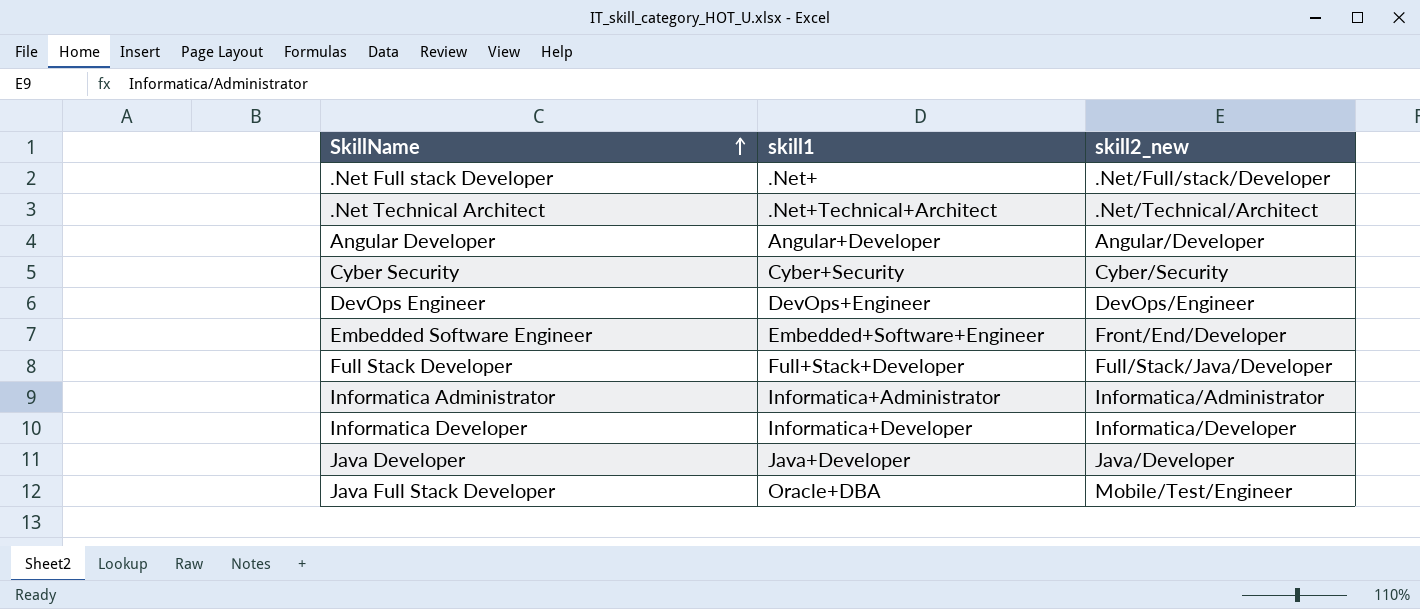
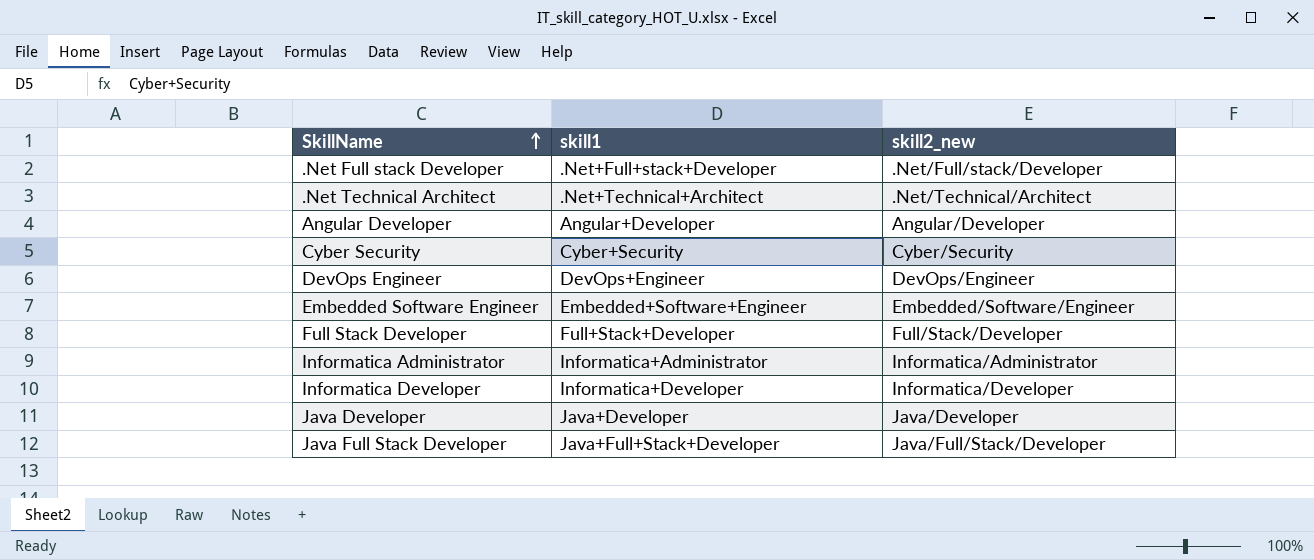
.Net Full stack Developer | skill1: .Net+ -> .Net+Full+stack+Developer
Embedded Software Engineer | skill2_new: Front/End/Developer -> Embedded/Software/Engineer
Full Stack Developer | skill2_new: Full/Stack/Java/Developer -> Full/Stack/Developer
Java Full Stack Developer | skill1: Oracle+DBA -> Java+Full+Stack+Developer
Java Full Stack Developer | skill2_new: Mobile/Test/Engineer -> Java/Full/Stack/Developer

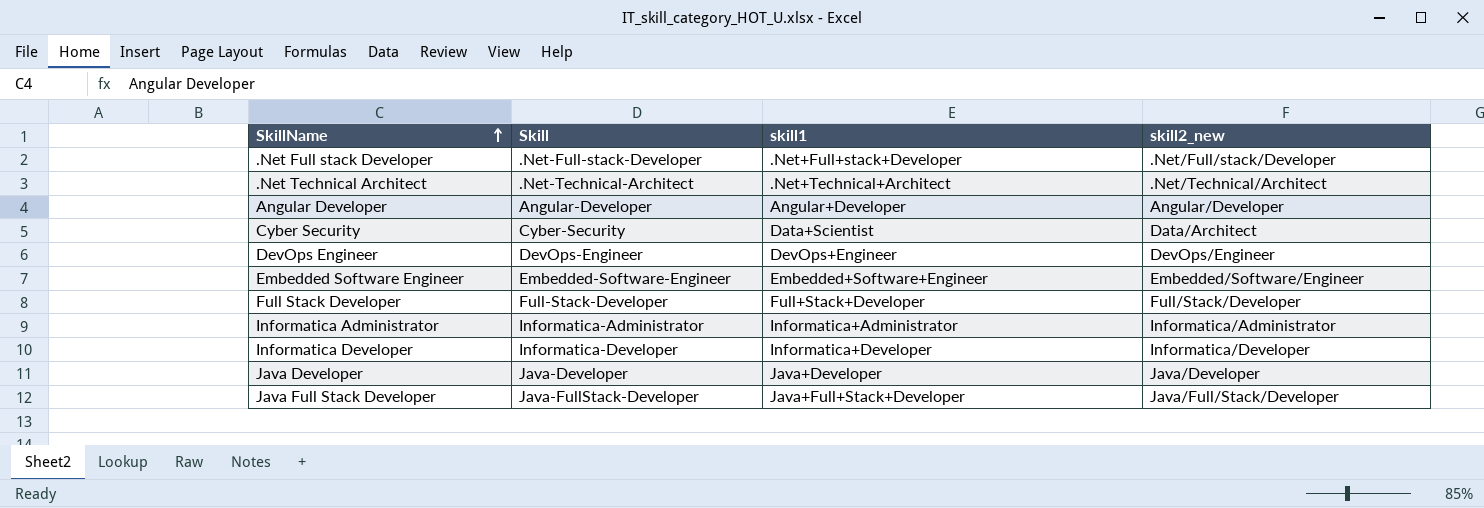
column Skill | position: none -> 2
Cyber Security | skill1: Cyber+Security -> Data+Scientist
Cyber Security | skill2_new: Cyber/Security -> Data/Architect

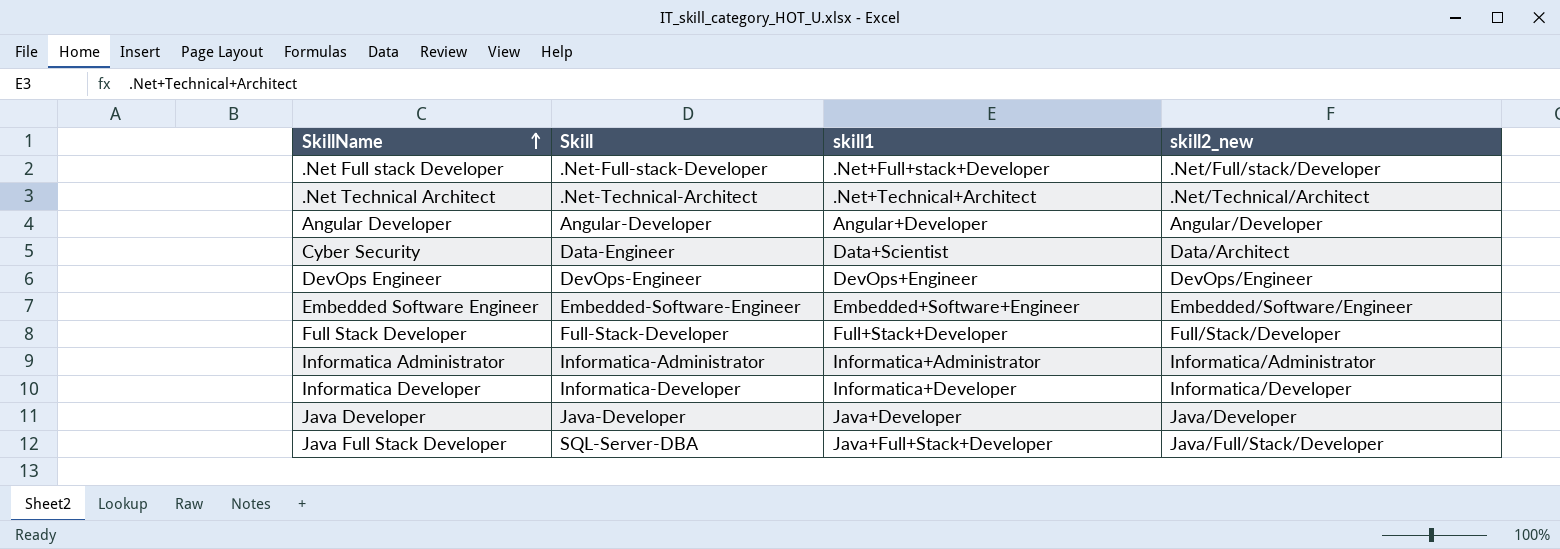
Cyber Security | Skill: Cyber-Security -> Data-Engineer
Java Full Stack Developer | Skill: Java-FullStack-Developer -> SQL-Server-DBA

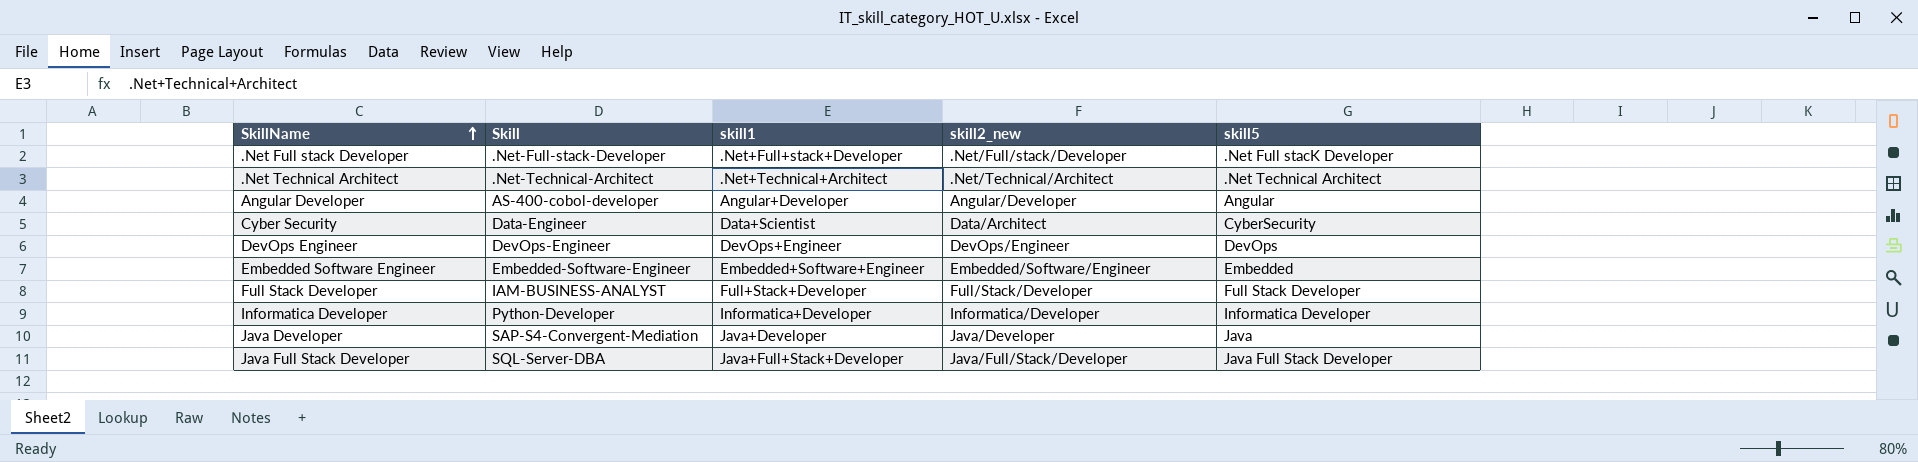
column skill5 | position: none -> 5
row Informatica Administrator: Informatica-Administrator | Informatica+Administrator | Informatica/Administrator -> none
Angular Developer | Skill: Angular-Developer -> AS-400-cobol-developer
Full Stack Developer | Skill: Full-Stack-Developer -> IAM-BUSINESS-ANALYST
Informatica Developer | Skill: Informatica-Developer -> Python-Developer
Java Developer | Skill: Java-Developer -> SAP-S4-Convergent-Mediation

